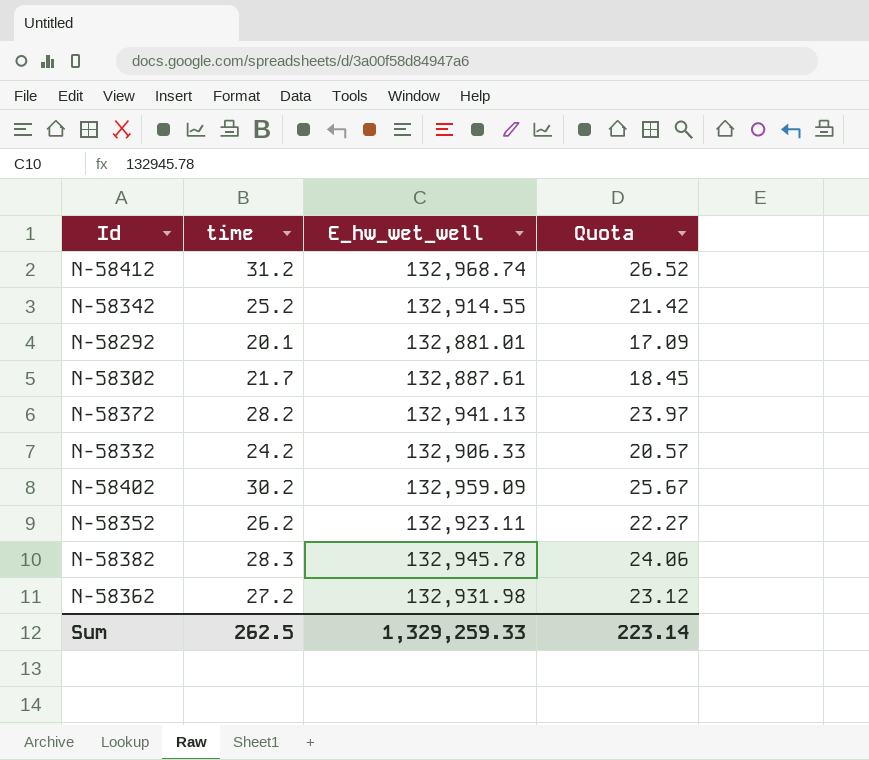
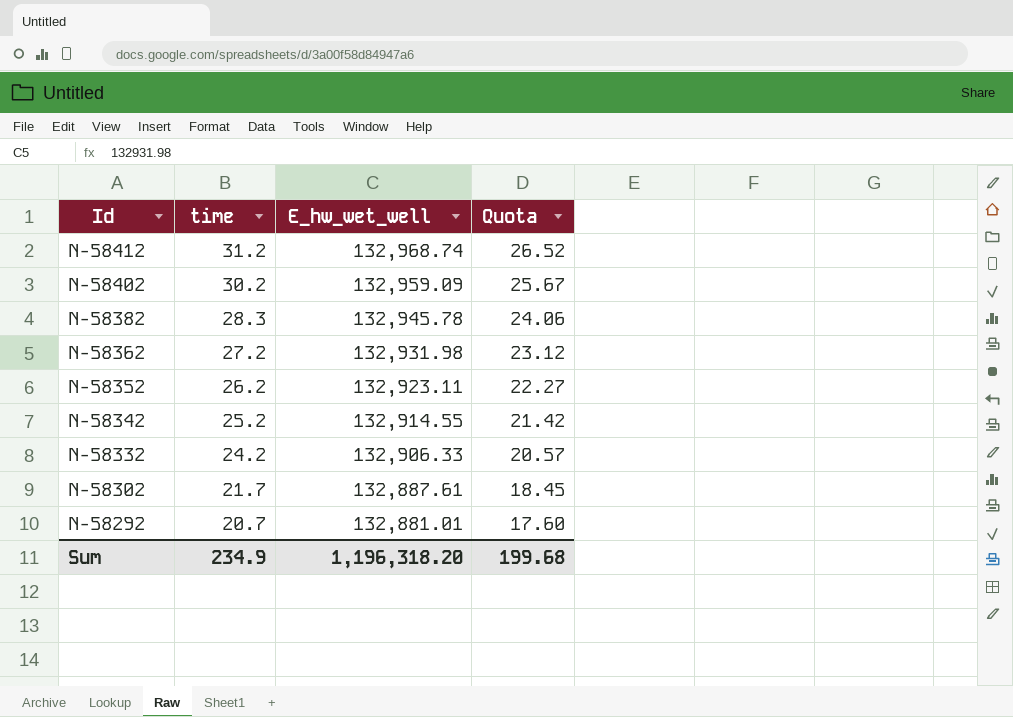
row order: none -> Id descending
row N-58372: 28.2 | 132,941.13 | 23.97 -> none
N-58292 | time: 20.1 -> 20.7
N-58292 | Quota: 17.09 -> 17.60
Sum | time: 262.5 -> 234.9
Sum | E_hw_wet_well: 1,329,259.33 -> 1,196,318.20
Sum | Quota: 223.14 -> 199.68

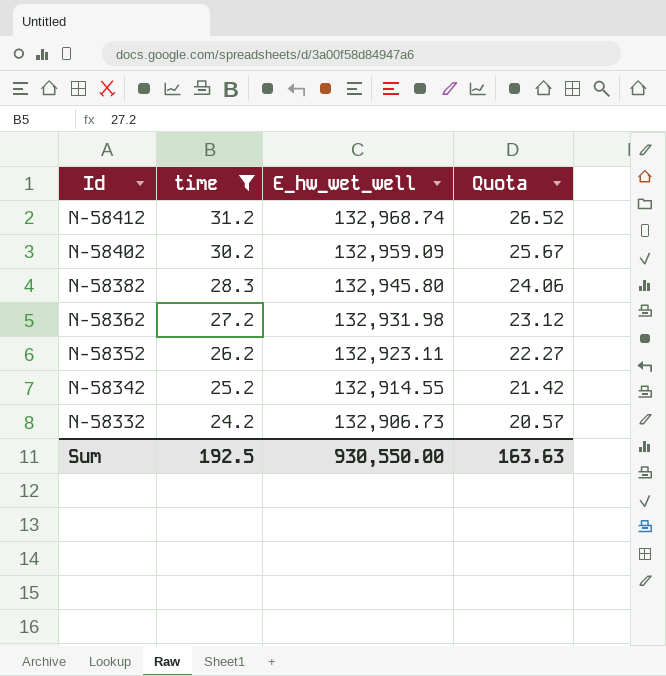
filter: none -> time >= 24.2
N-58382 | E_hw_wet_well: 132,945.78 -> 132,945.80
N-58332 | E_hw_wet_well: 132,906.33 -> 132,906.73
Sum | time: 234.9 -> 192.5
Sum | E_hw_wet_well: 1,196,318.20 -> 930,550.00
Sum | Quota: 199.68 -> 163.63

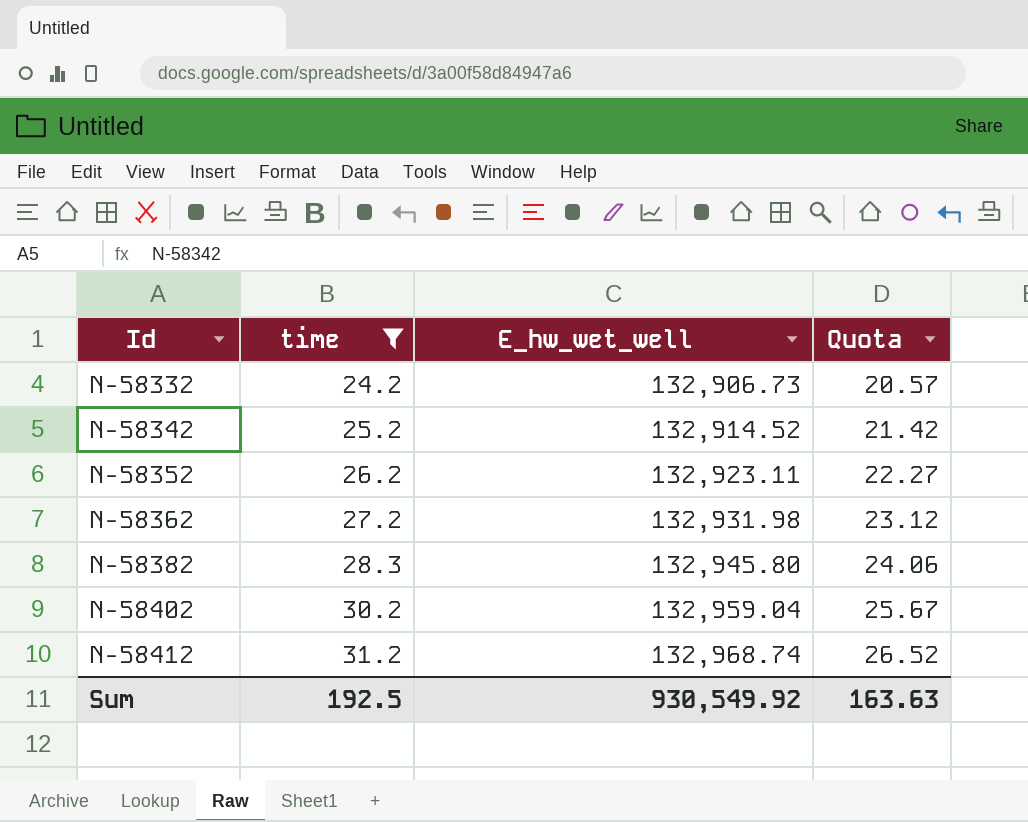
row order: Id descending -> Id ascending
N-58342 | E_hw_wet_well: 132,914.55 -> 132,914.52
N-58402 | E_hw_wet_well: 132,959.09 -> 132,959.04
Sum | E_hw_wet_well: 930,550.00 -> 930,549.92

